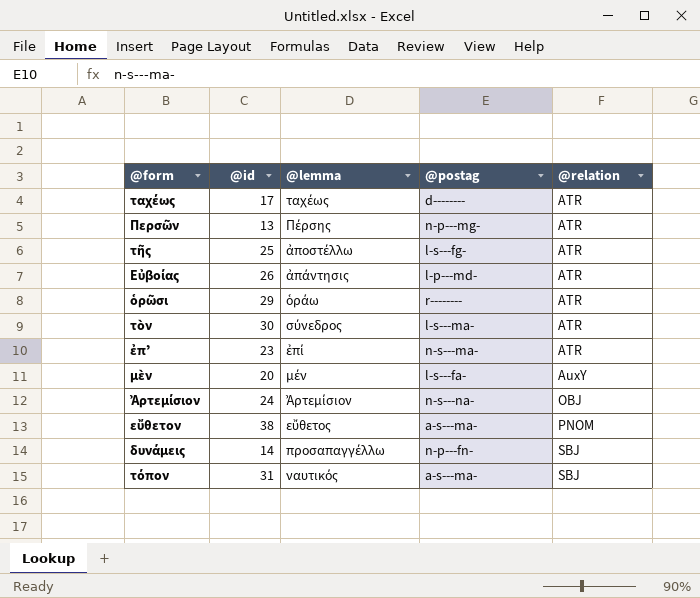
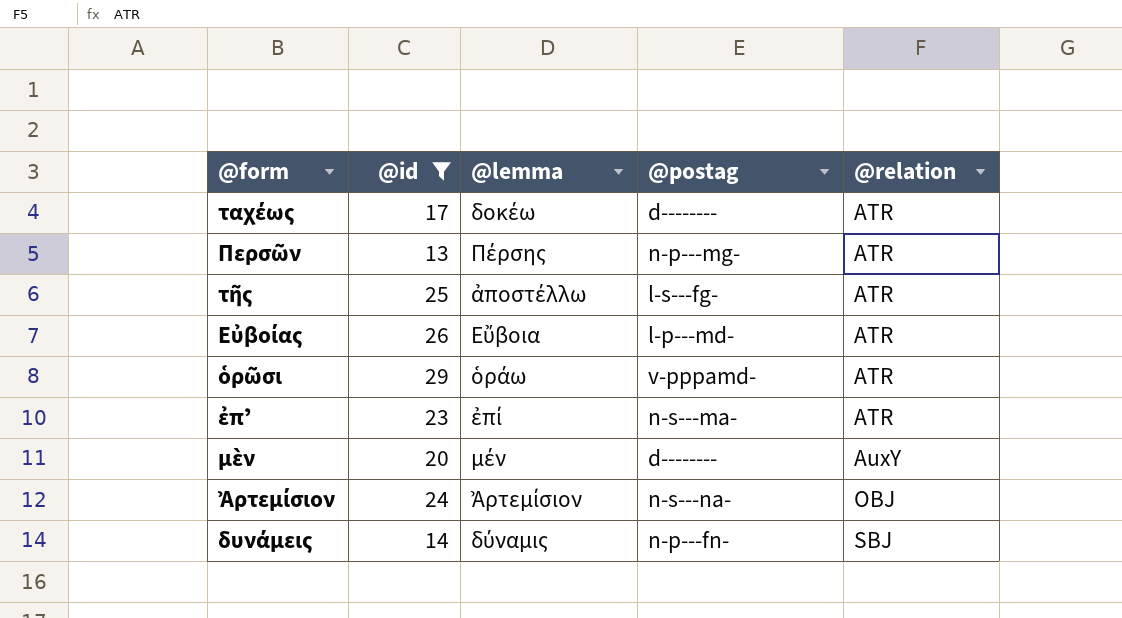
filter: none -> @id <= 29
ταχέως | @lemma: ταχέως -> δοκέω
Εὐβοίας | @lemma: ἀπάντησις -> Εὔβοια
ὁρῶσι | @postag: r-------- -> v-pppamd-
μὲν | @postag: l-s---fa- -> d--------
δυνάμεις | @lemma: προσαπαγγέλλω -> δύναμις

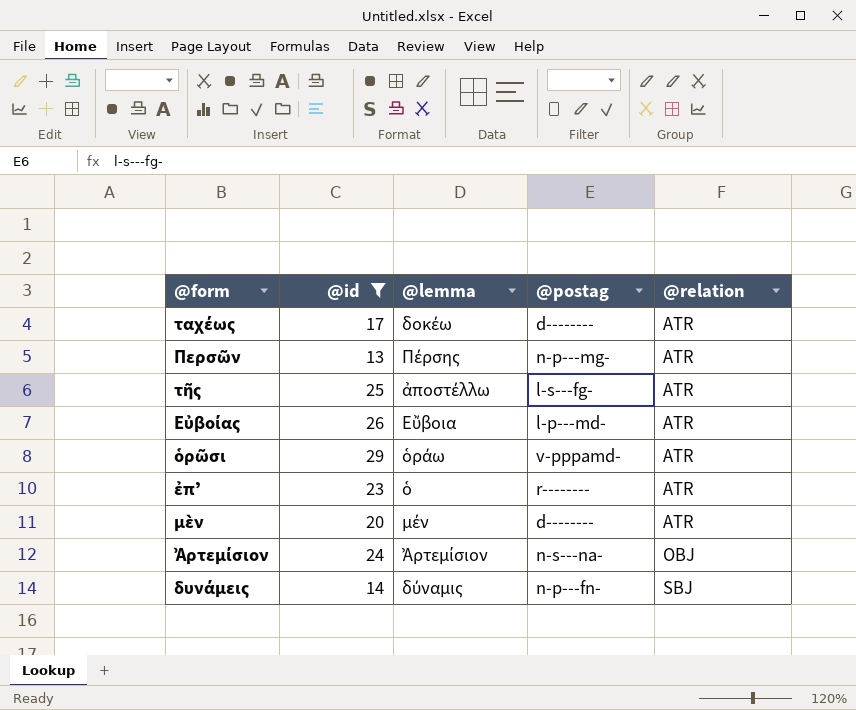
ἐπʼ | @lemma: ἐπί -> ὁ
ἐπʼ | @postag: n-s---ma- -> r--------
μὲν | @relation: AuxY -> ATR

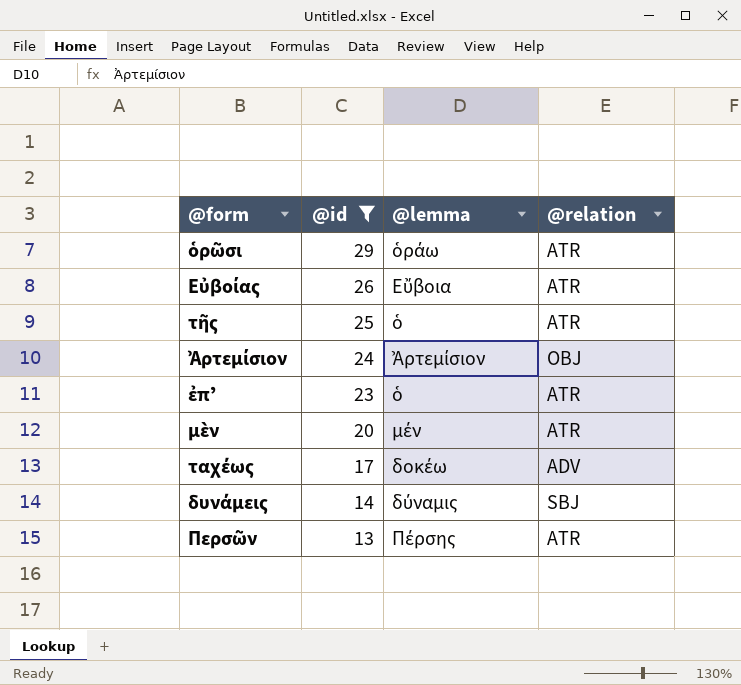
row order: @relation ascending -> @id descending
column @postag | position: 4 -> none
τῆς | @lemma: ἀποστέλλω -> ὁ
ταχέως | @relation: ATR -> ADV

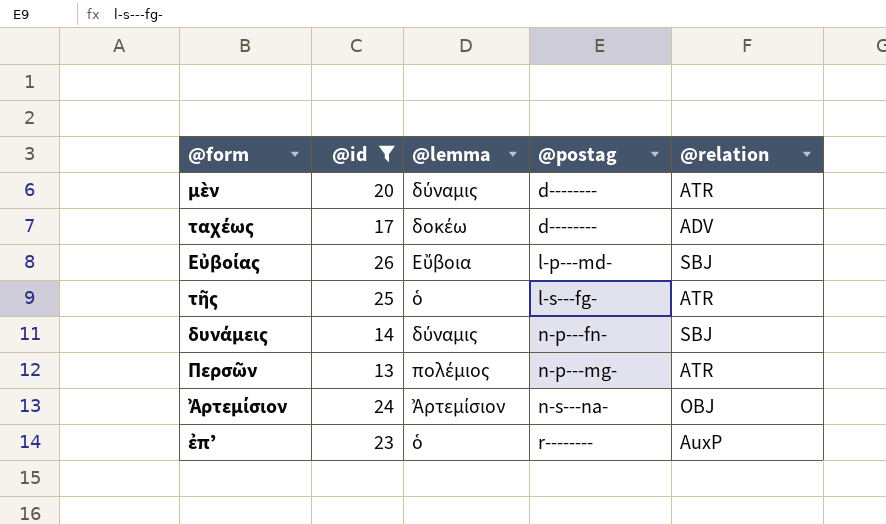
row order: @id descending -> @postag ascending
column @postag | position: none -> 4
row ὁρῶσι: 29 | ὁράω | ATR -> none
μὲν | @lemma: μέν -> δύναμις
Εὐβοίας | @relation: ATR -> SBJ
Περσῶν | @lemma: Πέρσης -> πολέμιος
ἐπʼ | @relation: ATR -> AuxP

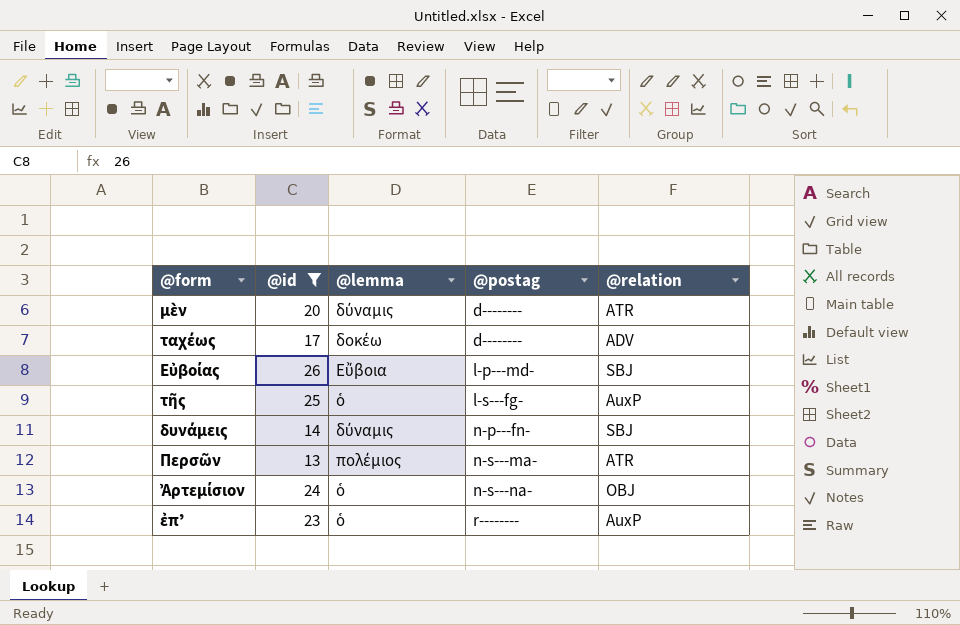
τῆς | @relation: ATR -> AuxP
Περσῶν | @postag: n-p---mg- -> n-s---ma-
Ἀρτεμίσιον | @lemma: Ἀρτεμίσιον -> ὁ

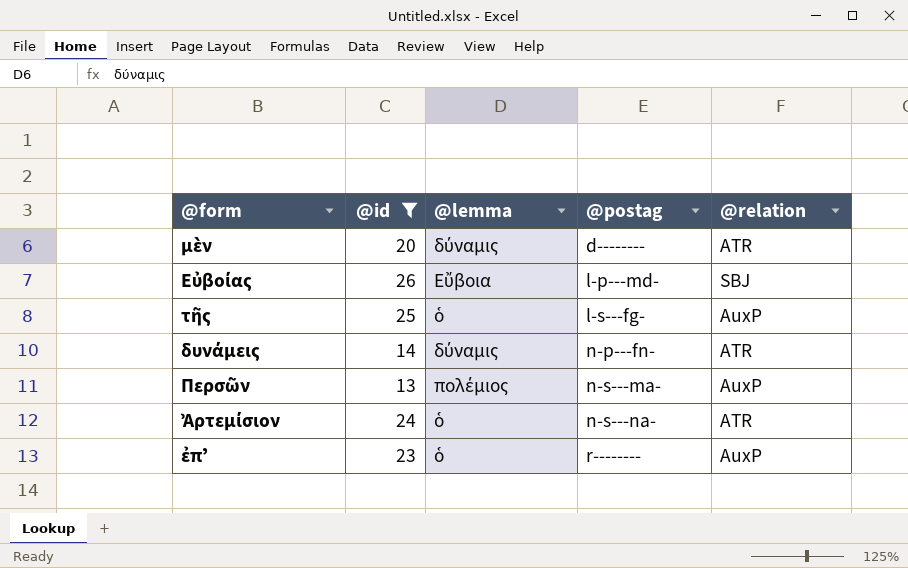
row ταχέως: 17 | δοκέω | d-------- | ADV -> none
δυνάμεις | @relation: SBJ -> ATR
Περσῶν | @relation: ATR -> AuxP
Ἀρτεμίσιον | @relation: OBJ -> ATR

